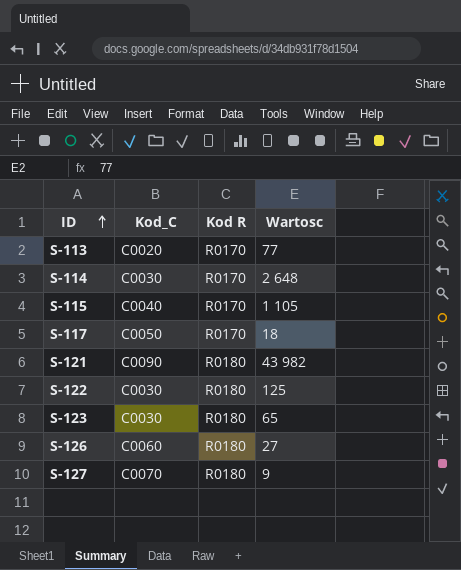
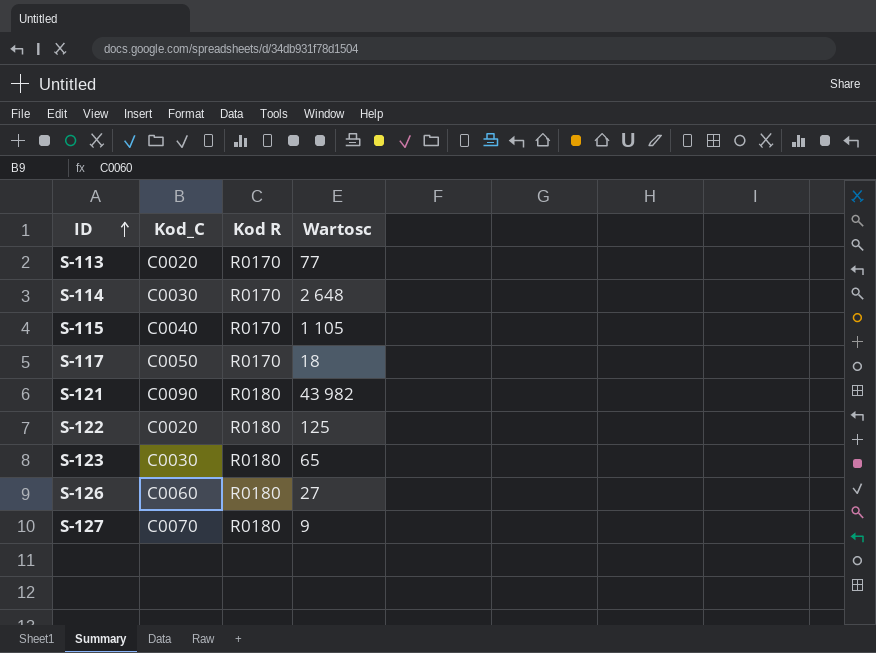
S-122 | Kod_C: C0030 -> C0020

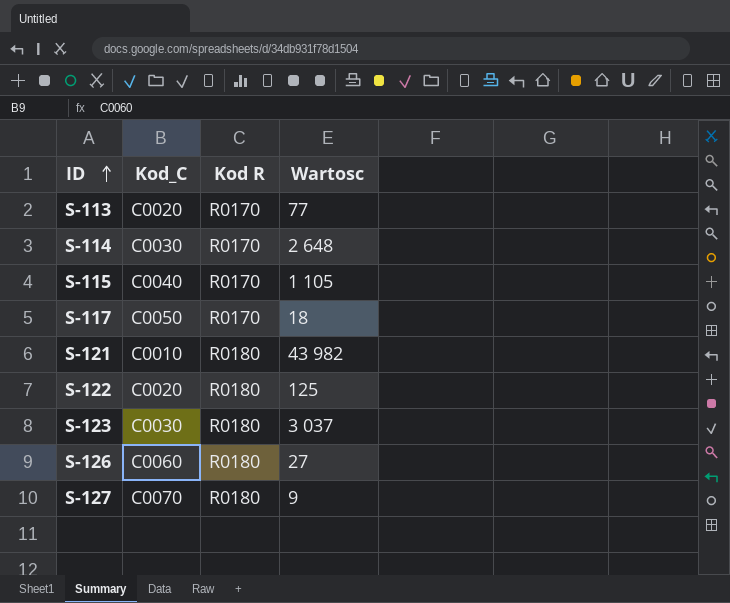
S-121 | Kod_C: C0090 -> C0010
S-123 | Wartosc: 65 -> 3 037

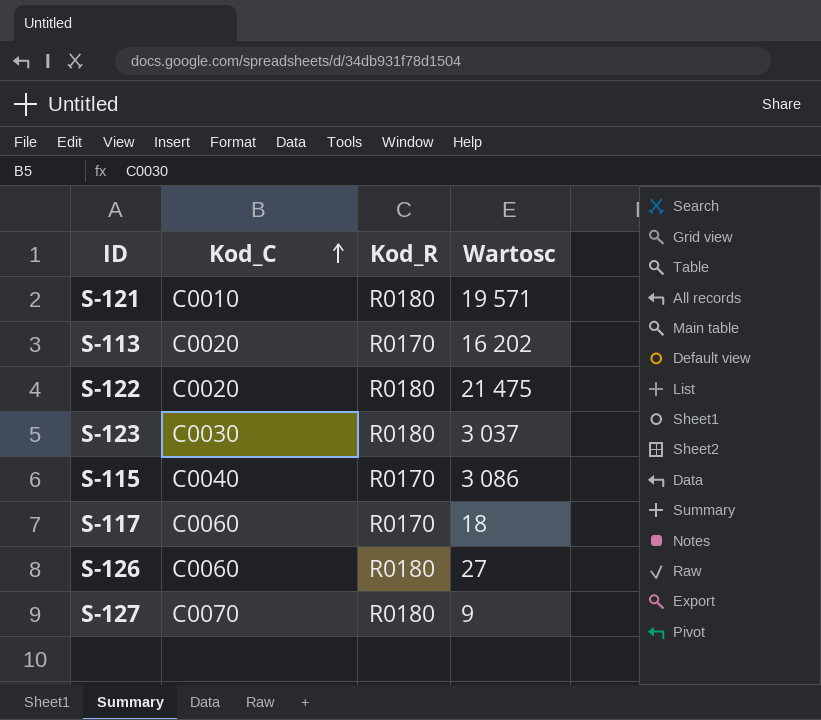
row order: ID ascending -> Kod_C ascending
column name: Kod R -> Kod_R
row S-114: C0030 | R0170 | 2 648 -> none
S-121 | Wartosc: 43 982 -> 19 571
S-113 | Wartosc: 77 -> 16 202
S-122 | Wartosc: 125 -> 21 475
S-115 | Wartosc: 1 105 -> 3 086
S-117 | Kod_C: C0050 -> C0060

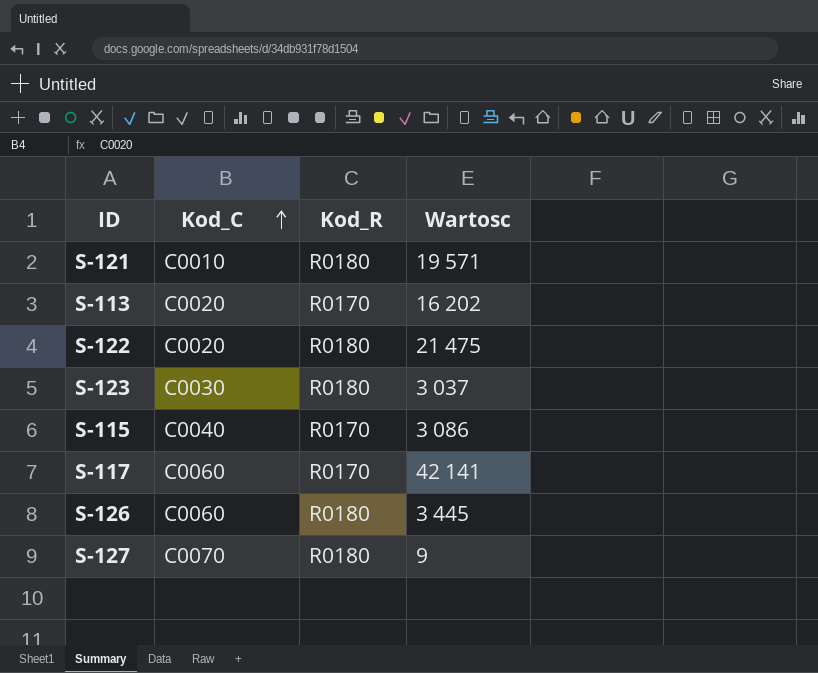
S-117 | Wartosc: 18 -> 42 141
S-126 | Wartosc: 27 -> 3 445

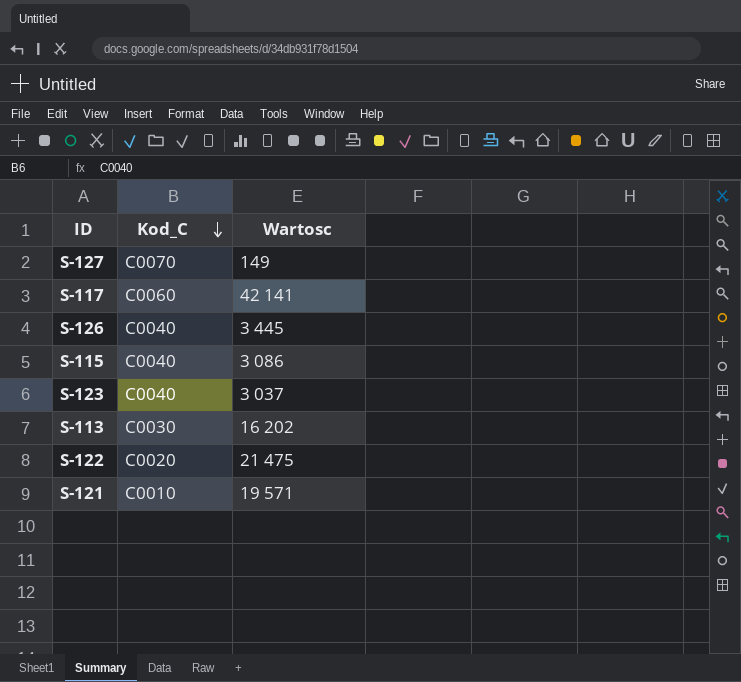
row order: Kod_C ascending -> Kod_C descending
column Kod_R | position: 3 -> none
S-127 | Wartosc: 9 -> 149
S-126 | Kod_C: C0060 -> C0040
S-123 | Kod_C: C0030 -> C0040
S-113 | Kod_C: C0020 -> C0030

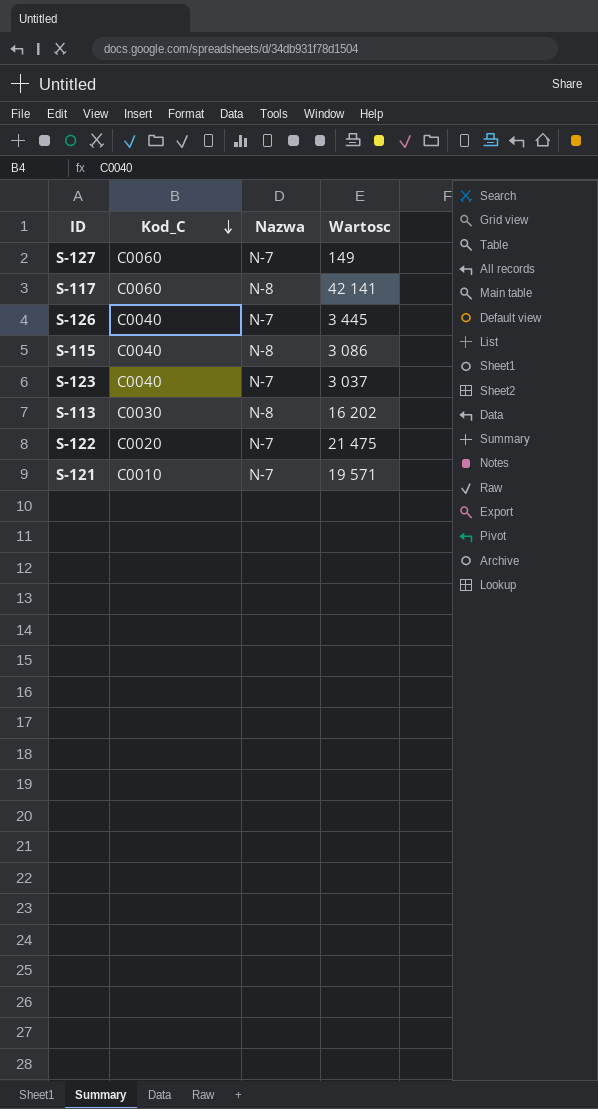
column Nazwa | position: none -> 3
S-127 | Kod_C: C0070 -> C0060

